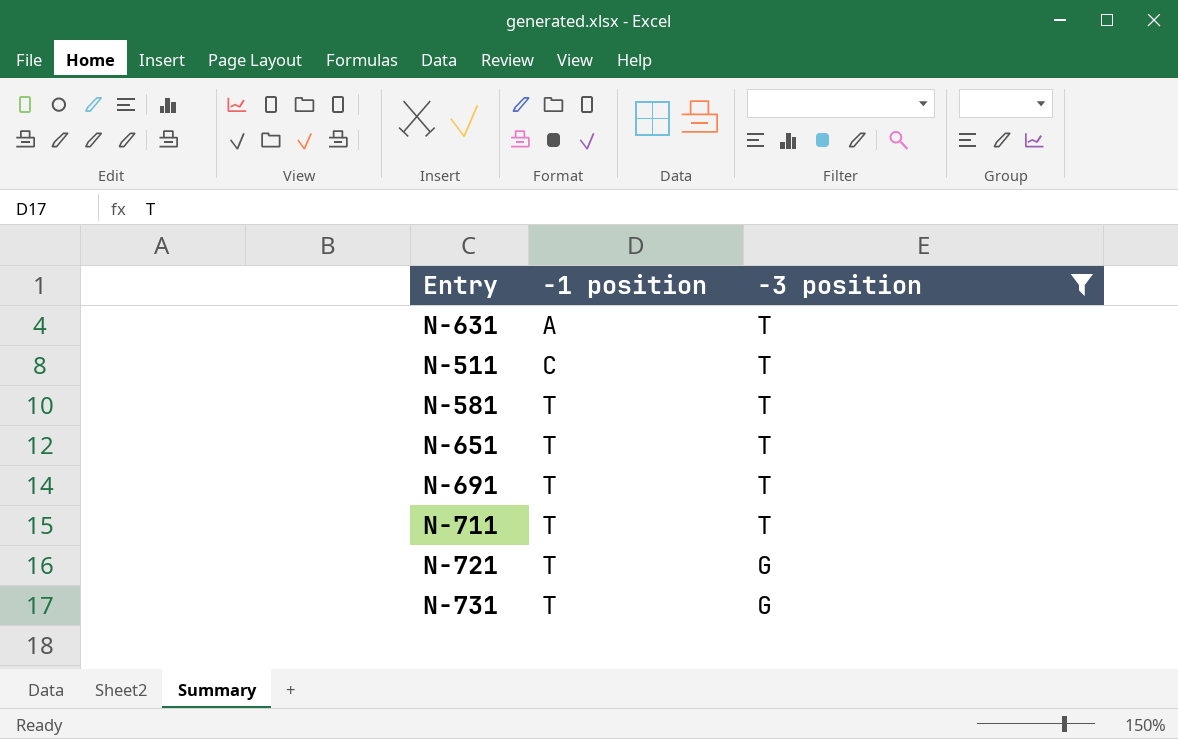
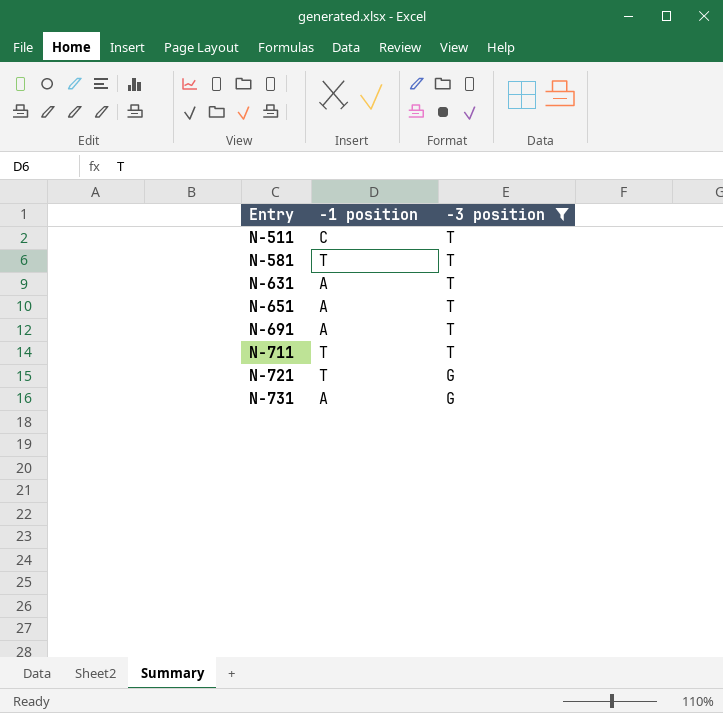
row order: -1 position ascending -> Entry ascending
N-651 | -1 position: T -> A
N-691 | -1 position: T -> A
N-731 | -1 position: T -> A

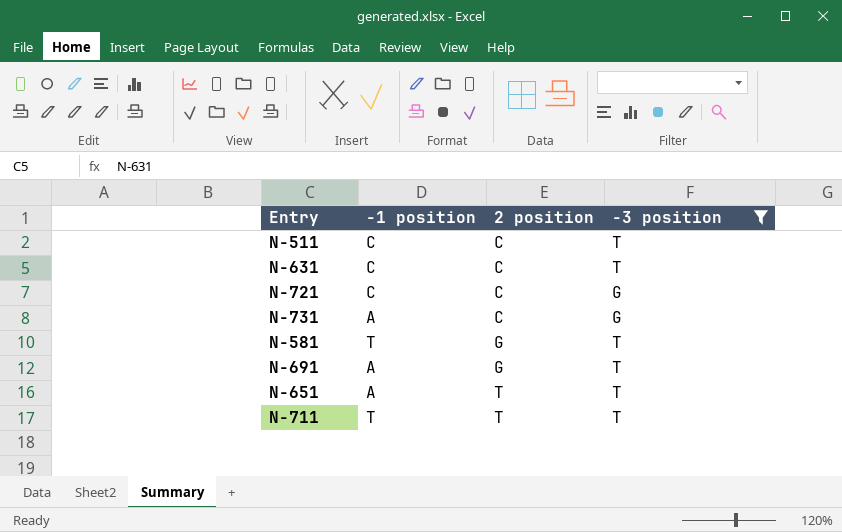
row order: Entry ascending -> 2 position ascending
column 2 position | position: none -> 3
N-631 | -1 position: A -> C
N-721 | -1 position: T -> C

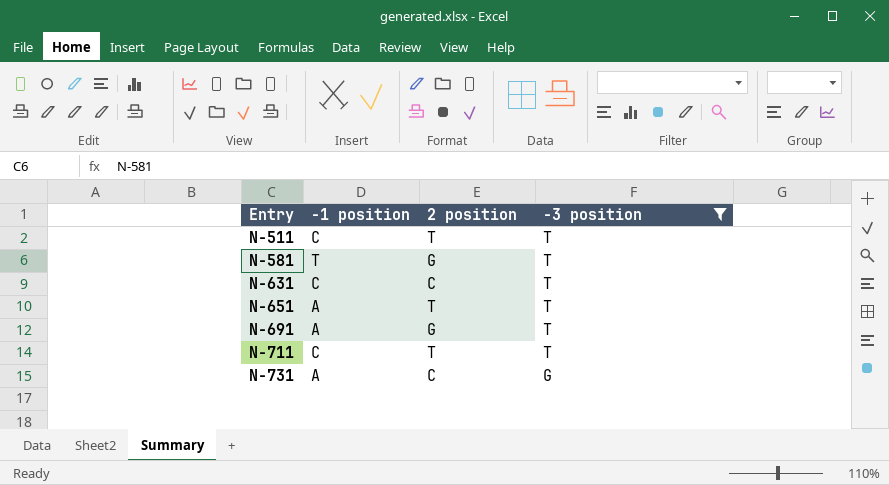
row order: 2 position ascending -> Entry ascending
row N-721: C | C | G -> none
N-511 | 2 position: C -> T
N-711 | -1 position: T -> C

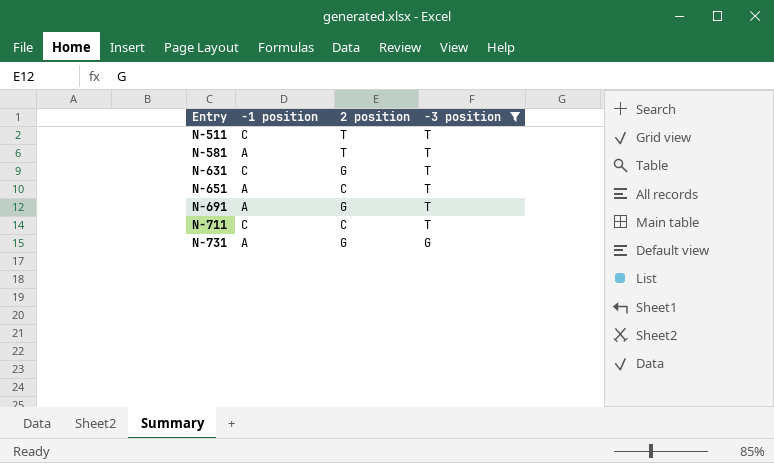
N-581 | -1 position: T -> A
N-581 | 2 position: G -> T
N-631 | 2 position: C -> G
N-651 | 2 position: T -> C
N-711 | 2 position: T -> C
N-731 | 2 position: C -> G

